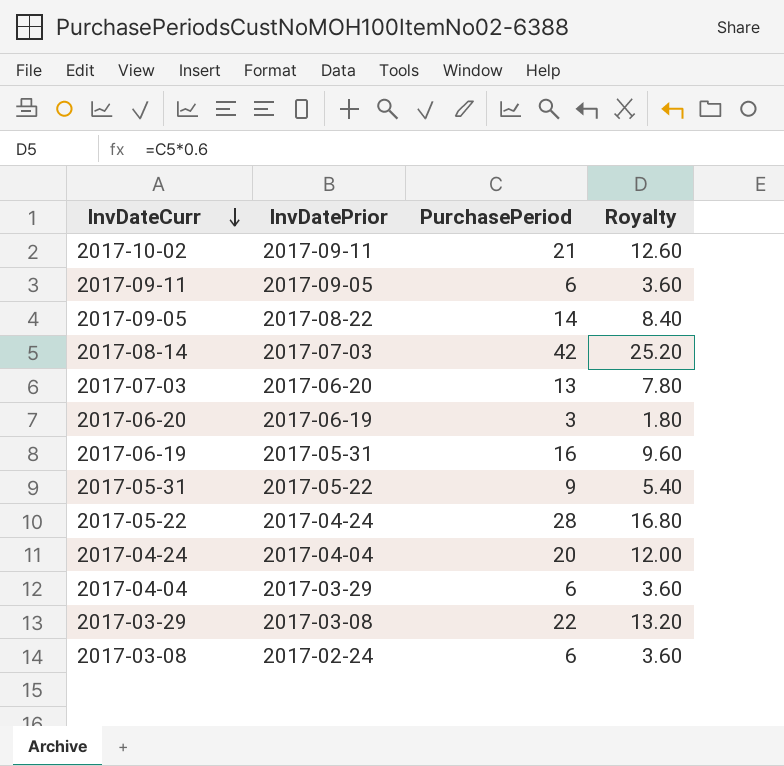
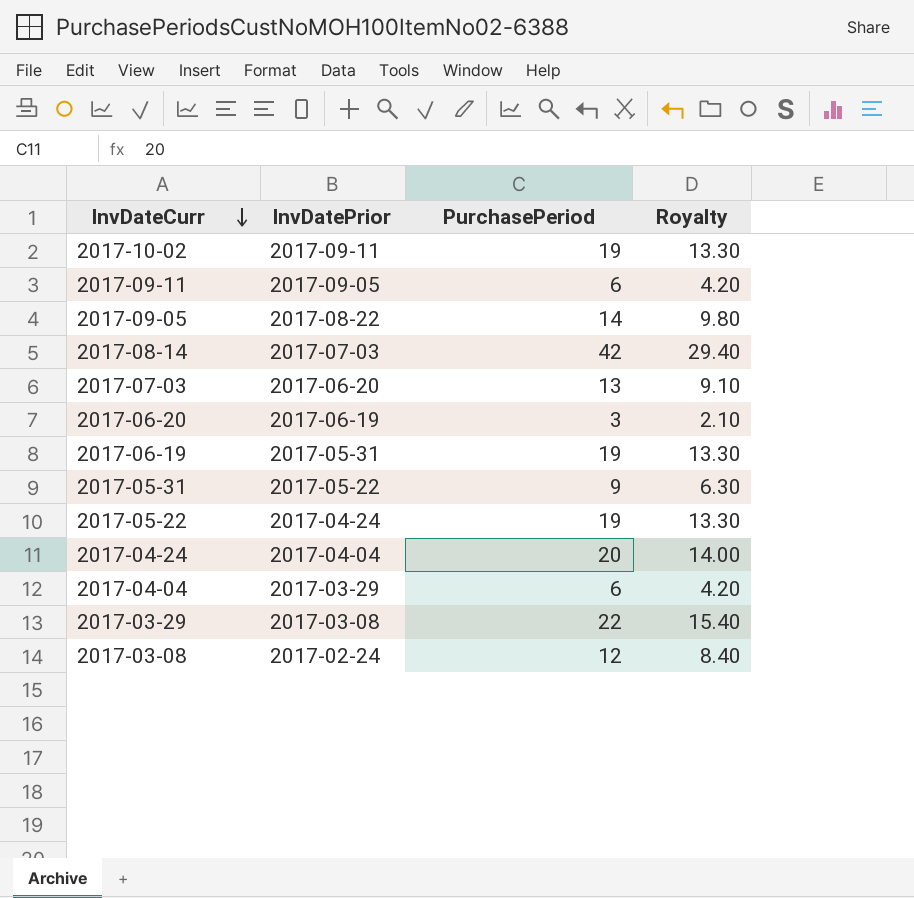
column Royalty | formula: [PurchasePeriod] * 0.6 -> [PurchasePeriod] * 0.7
2017-10-02 | PurchasePeriod: 21 -> 19
2017-06-19 | PurchasePeriod: 16 -> 19
2017-05-22 | PurchasePeriod: 28 -> 19
2017-03-08 | PurchasePeriod: 6 -> 12

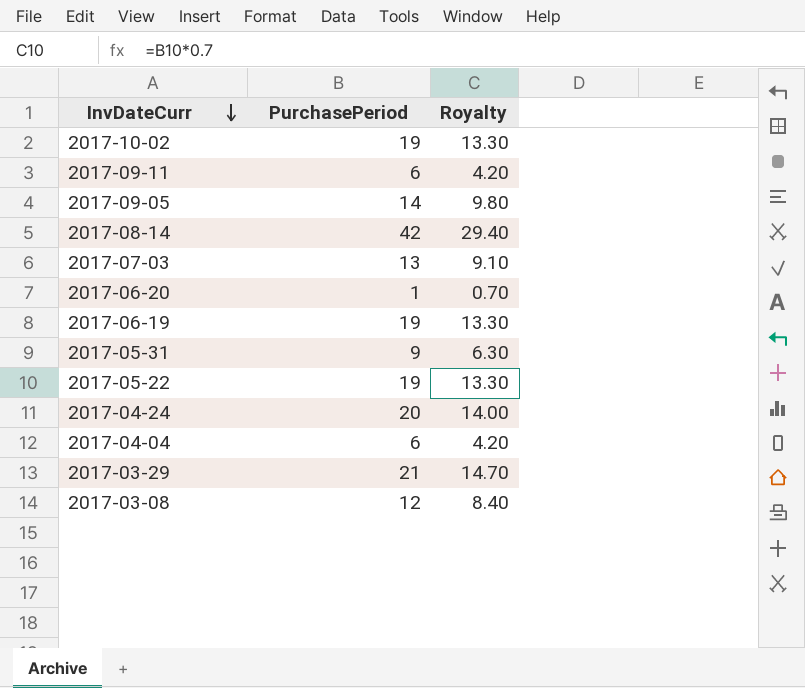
column InvDatePrior | position: 2 -> none
2017-06-20 | PurchasePeriod: 3 -> 1
2017-06-20 | Royalty: 2.10 -> 0.70
2017-03-29 | PurchasePeriod: 22 -> 21
2017-03-29 | Royalty: 15.40 -> 14.70

